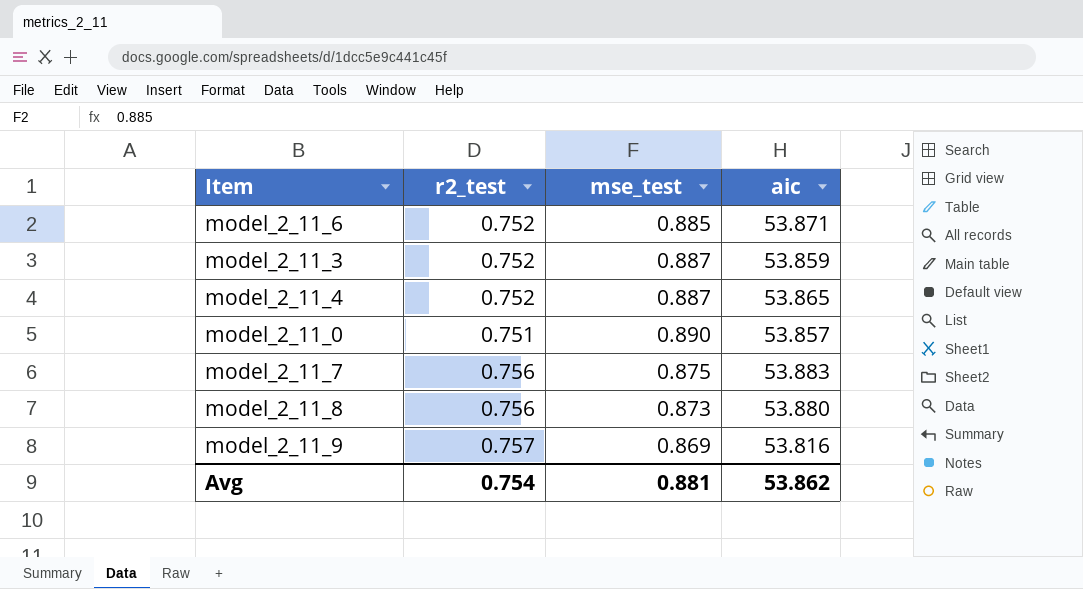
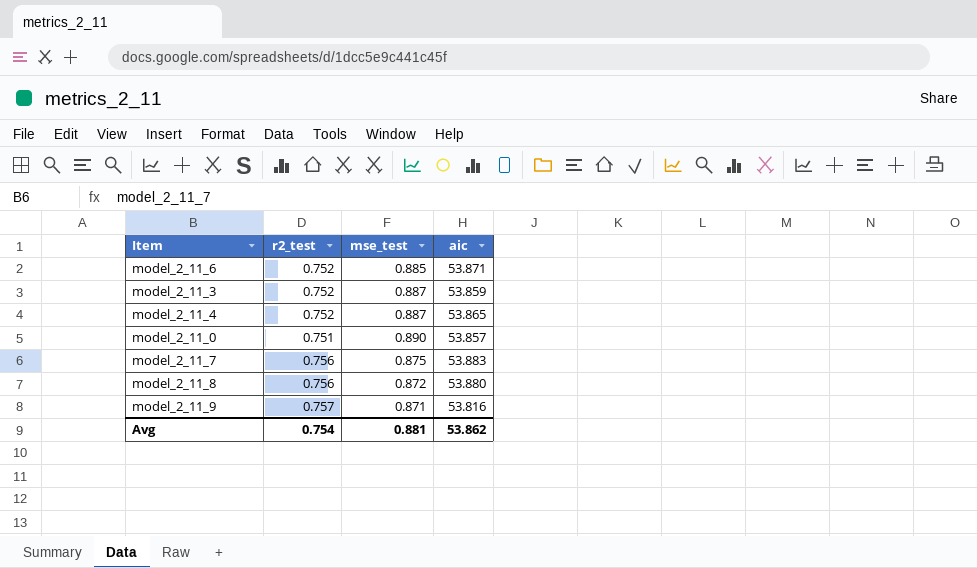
model_2_11_8 | mse_test: 0.873 -> 0.872
model_2_11_9 | mse_test: 0.869 -> 0.871

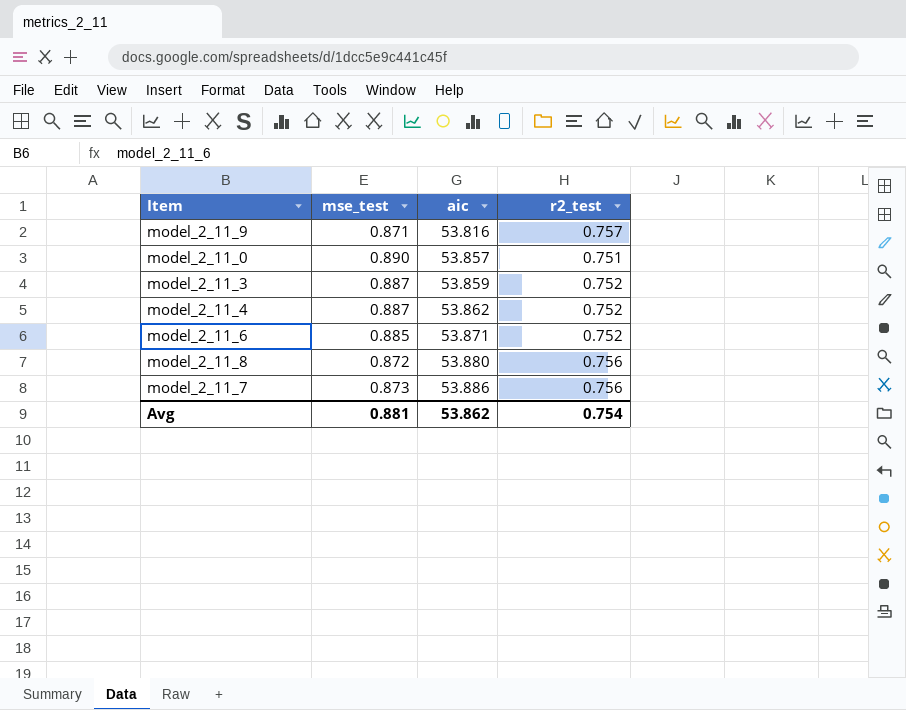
row order: none -> aic ascending
column r2_test | position: 2 -> 4
model_2_11_4 | aic: 53.865 -> 53.862
model_2_11_7 | mse_test: 0.875 -> 0.873
model_2_11_7 | aic: 53.883 -> 53.886

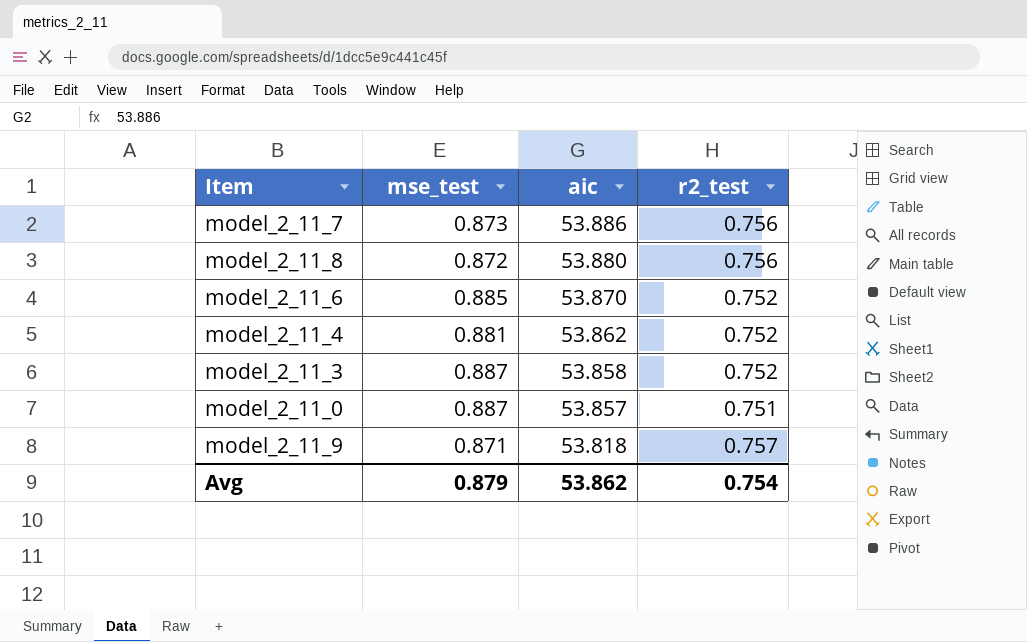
row order: aic ascending -> aic descending
model_2_11_6 | aic: 53.871 -> 53.870
model_2_11_4 | mse_test: 0.887 -> 0.881
model_2_11_3 | aic: 53.859 -> 53.858
model_2_11_0 | mse_test: 0.890 -> 0.887
model_2_11_9 | aic: 53.816 -> 53.818
Avg | mse_test: 0.881 -> 0.879

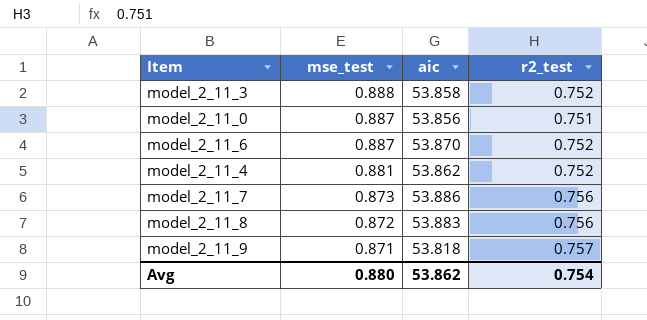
row order: aic descending -> mse_test descending
model_2_11_3 | mse_test: 0.887 -> 0.888
model_2_11_0 | aic: 53.857 -> 53.856
model_2_11_6 | mse_test: 0.885 -> 0.887
model_2_11_8 | aic: 53.880 -> 53.883
Avg | mse_test: 0.879 -> 0.880

